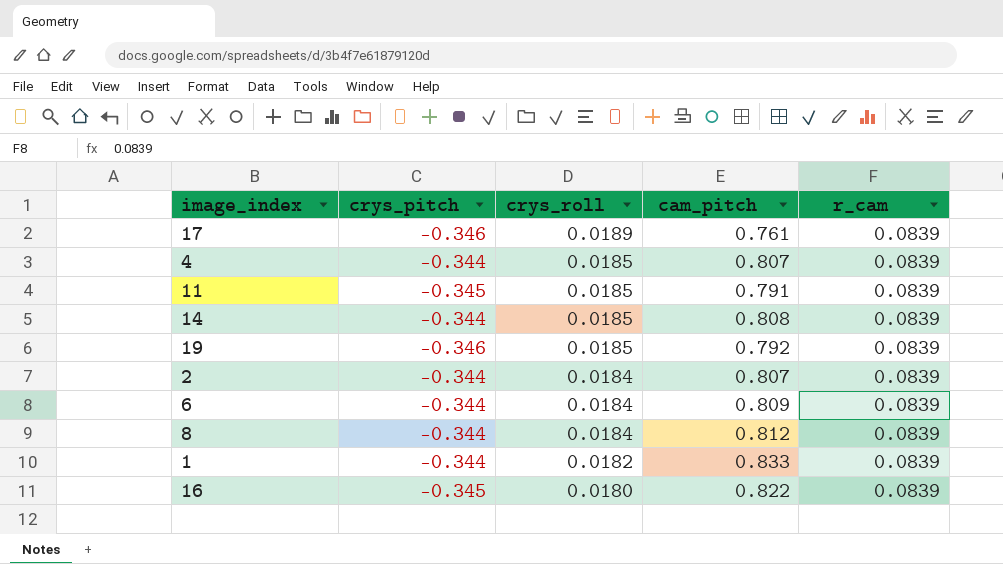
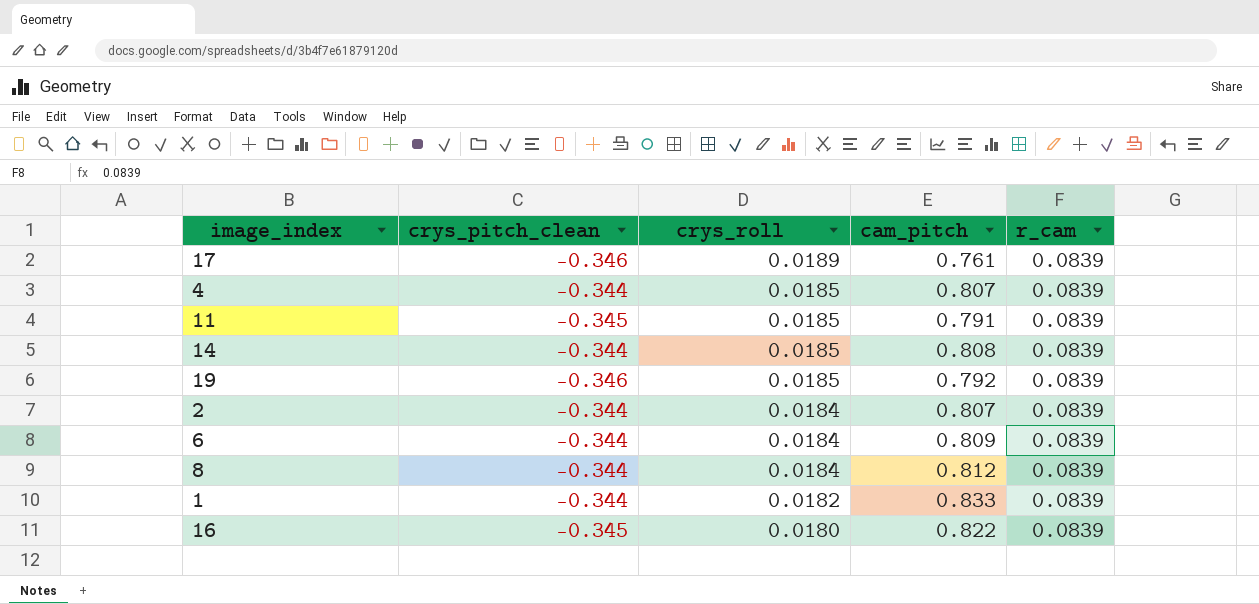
column name: crys_pitch -> crys_pitch_clean

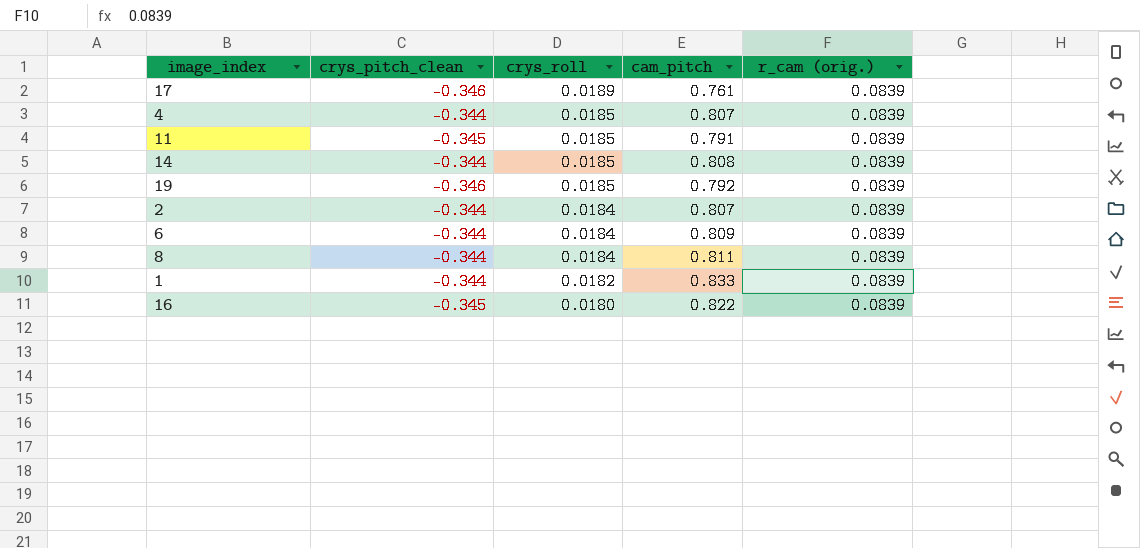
column name: r_cam -> r_cam (orig.)
8 | cam_pitch: 0.812 -> 0.811

